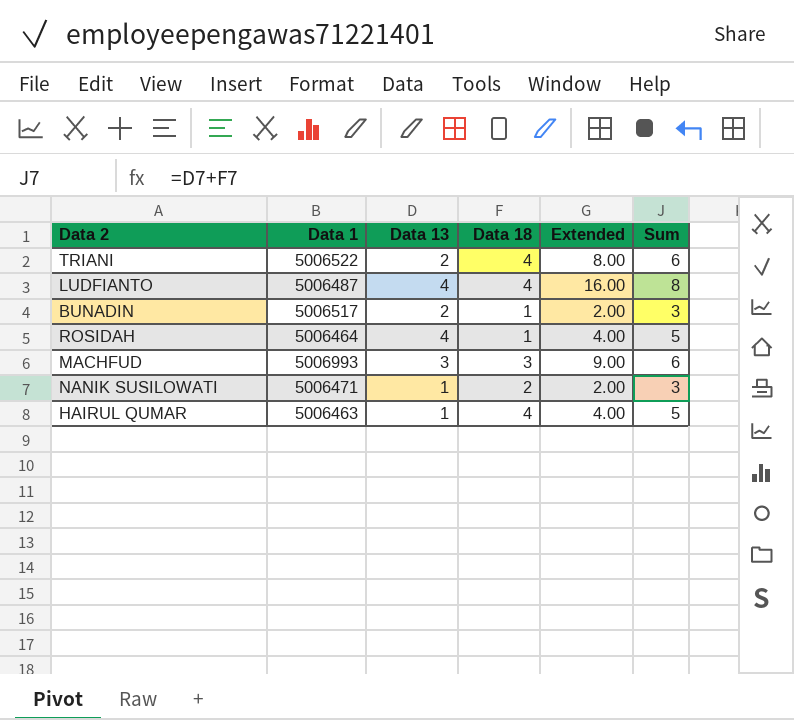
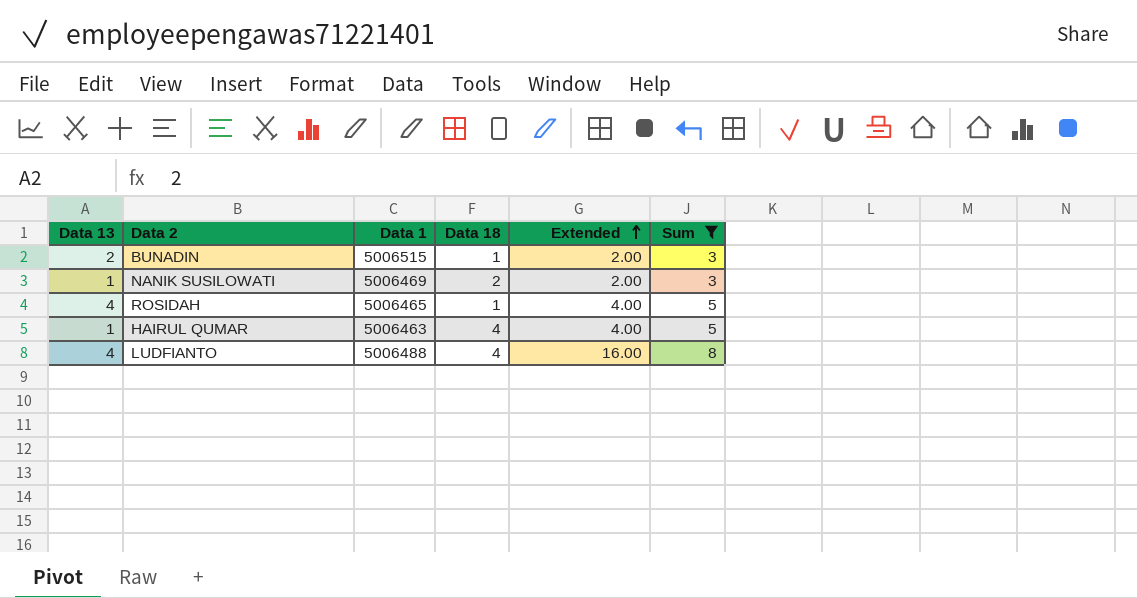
filter: none -> Sum != 6
row order: none -> Extended ascending
column Data 13 | position: 3 -> 1
BUNADIN | Data 1: 5006517 -> 5006515
NANIK SUSILOWATI | Data 1: 5006471 -> 5006469
ROSIDAH | Data 1: 5006464 -> 5006465
LUDFIANTO | Data 1: 5006487 -> 5006488

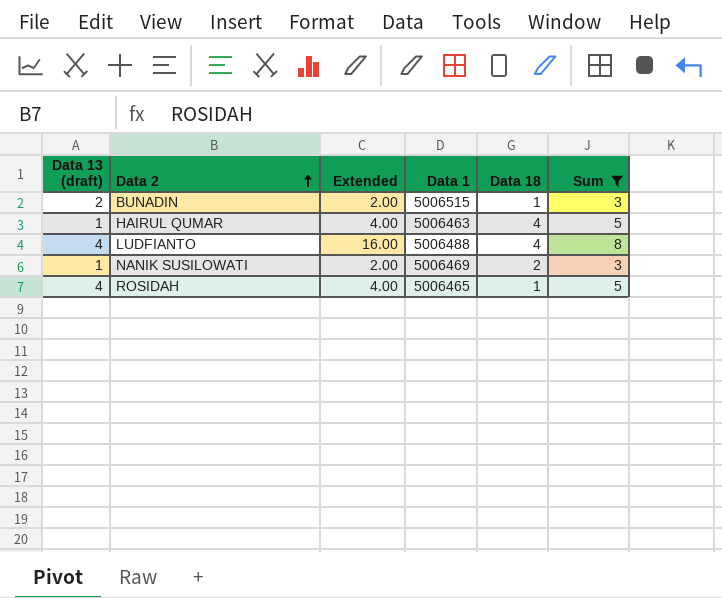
row order: Extended ascending -> Data 2 ascending
column name: Data 13 -> Data 13 (draft)
column Extended | position: 5 -> 3

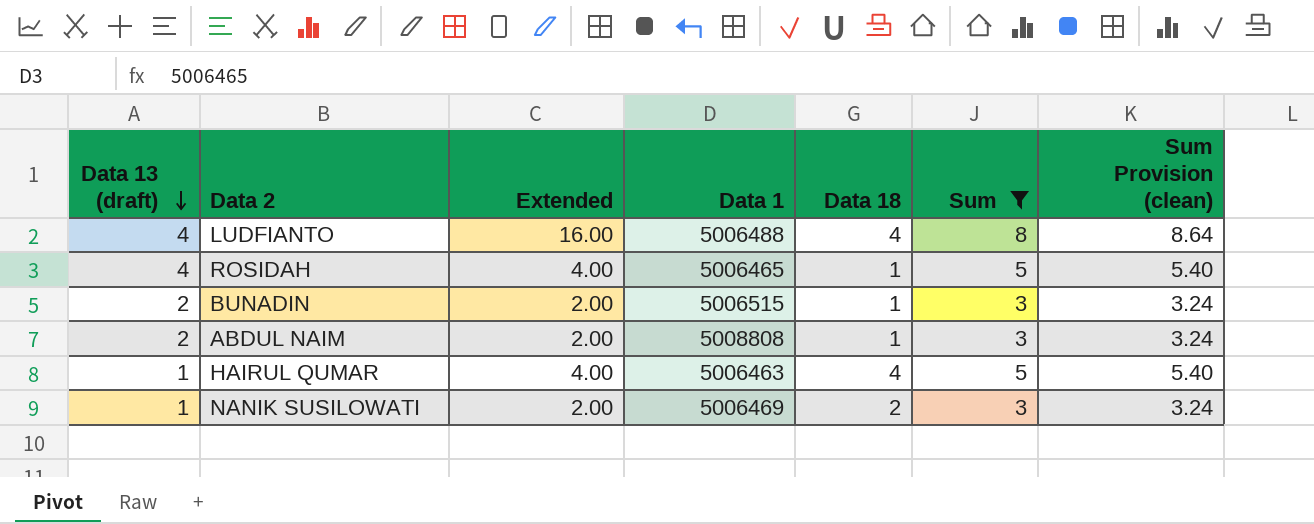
row order: Data 2 ascending -> Data 13 (draft) descending
column Sum Provision (clean) | formula: none -> [Sum] * 1.08
row ABDUL NAIM: none -> 2 | 2.00 | 5008808 | 1 | 3 | 3.24

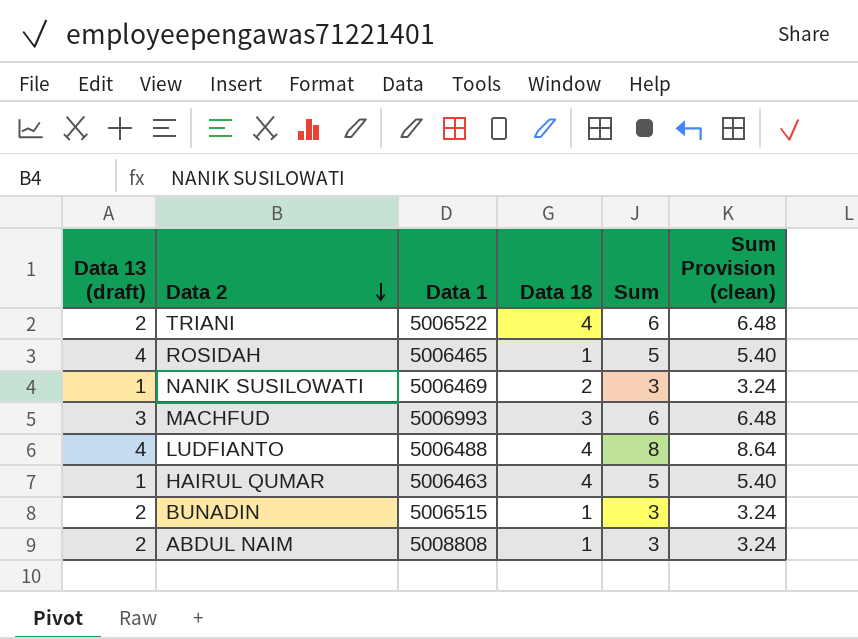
filter: Sum != 6 -> none
row order: Data 13 (draft) descending -> Data 2 descending
column Extended | formula: [Data 13 (draft)] * [Data 18] -> none

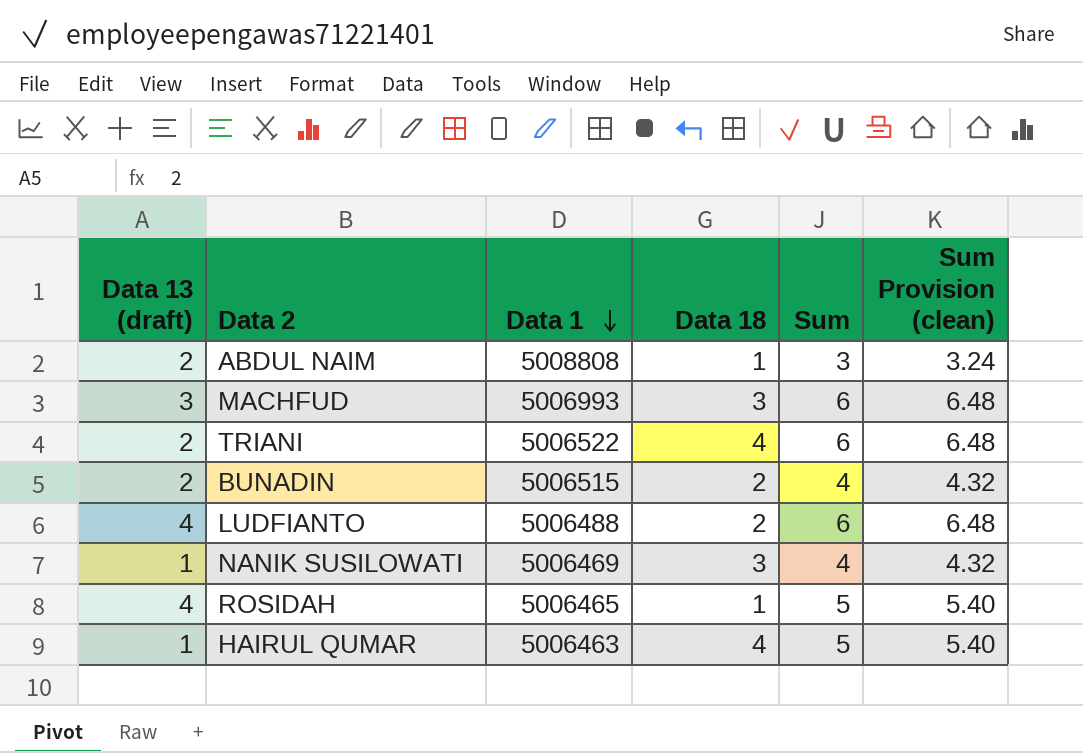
row order: Data 2 descending -> Data 1 descending
BUNADIN | Data 18: 1 -> 2
BUNADIN | Sum: 3 -> 4
BUNADIN | Sum Provision (clean): 3.24 -> 4.32
LUDFIANTO | Data 18: 4 -> 2
LUDFIANTO | Sum: 8 -> 6
LUDFIANTO | Sum Provision (clean): 8.64 -> 6.48
NANIK SUSILOWATI | Data 18: 2 -> 3
NANIK SUSILOWATI | Sum: 3 -> 4
NANIK SUSILOWATI | Sum Provision (clean): 3.24 -> 4.32

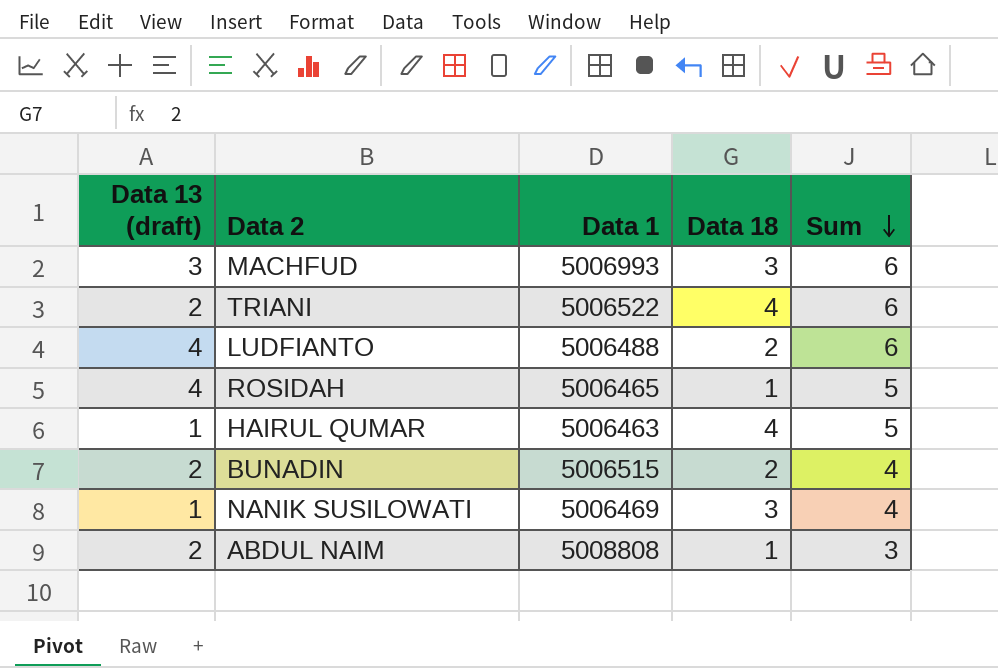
row order: Data 1 descending -> Sum descending
column Sum Provision (clean) | formula: [Sum] * 1.08 -> none

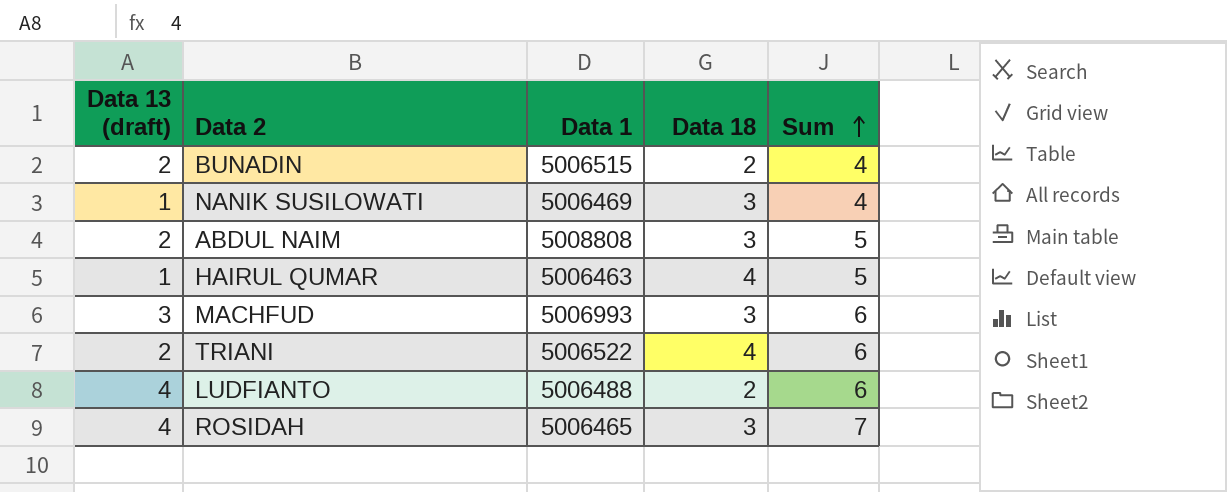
row order: Sum descending -> Sum ascending
ABDUL NAIM | Data 18: 1 -> 3
ABDUL NAIM | Sum: 3 -> 5
ROSIDAH | Data 18: 1 -> 3
ROSIDAH | Sum: 5 -> 7

